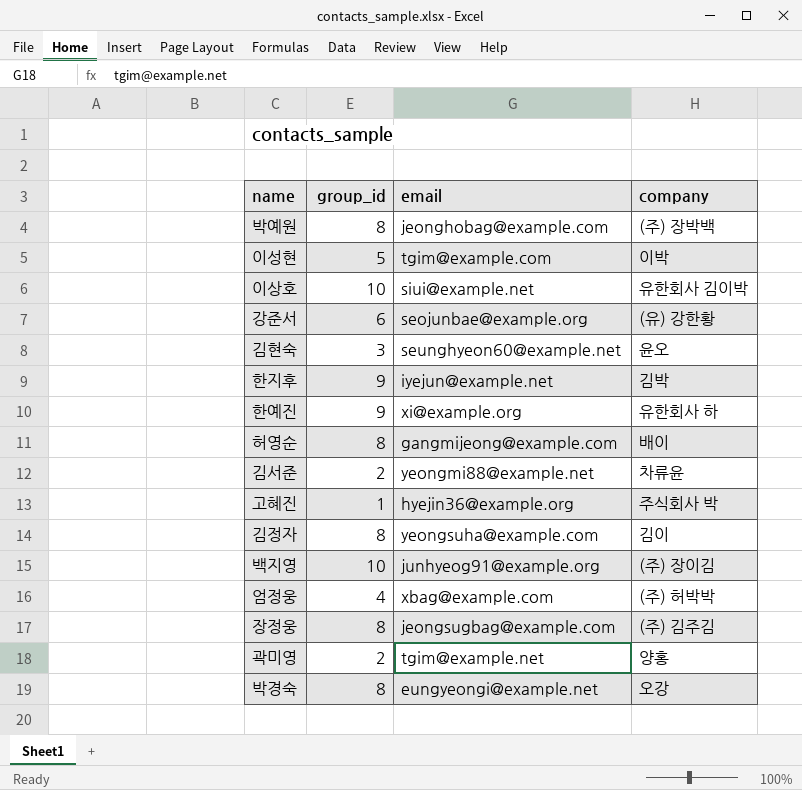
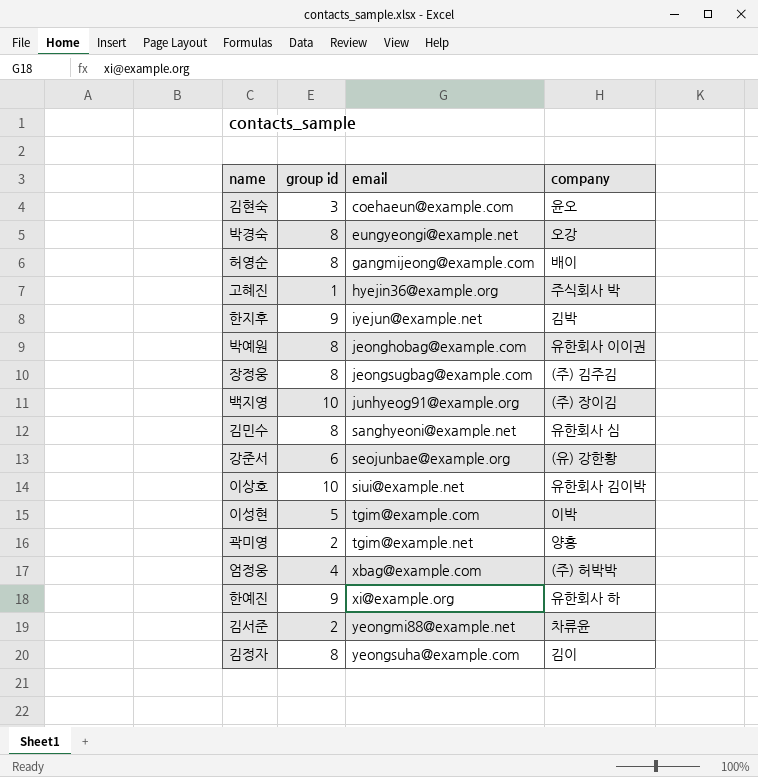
row order: none -> email ascending
column name: group_id -> group id
김현숙 | email: seunghyeon60@example.net -> coehaeun@example.com
박예원 | company: (주) 장박백 -> 유한회사 이이권
row 김민수: none -> 8 | sanghyeoni@example.net | 유한회사 심

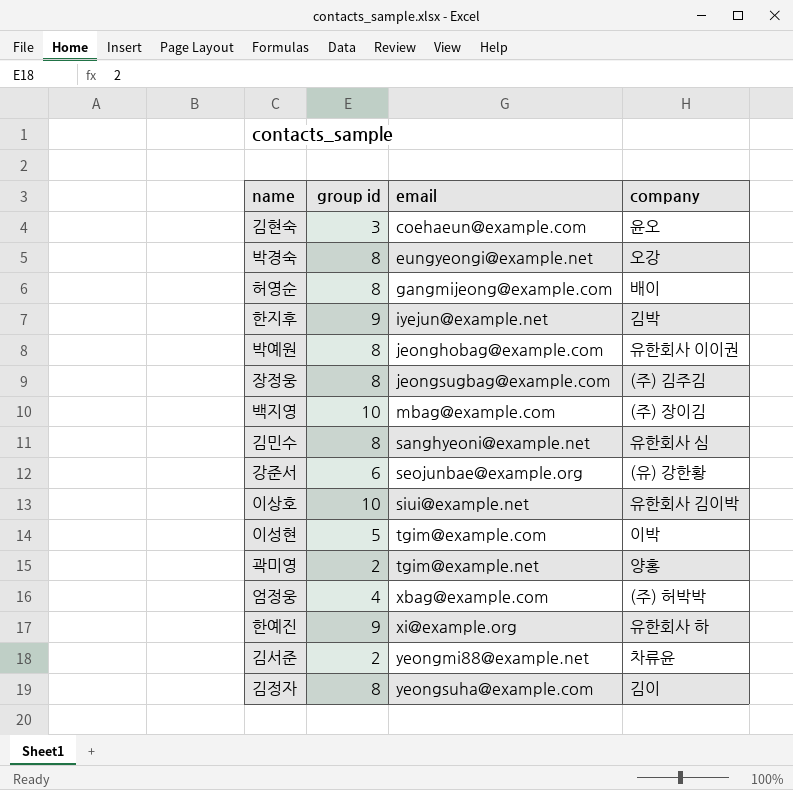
row 고혜진: 1 | hyejin36@example.org | 주식회사 박 -> none
백지영 | email: junhyeog91@example.org -> mbag@example.com

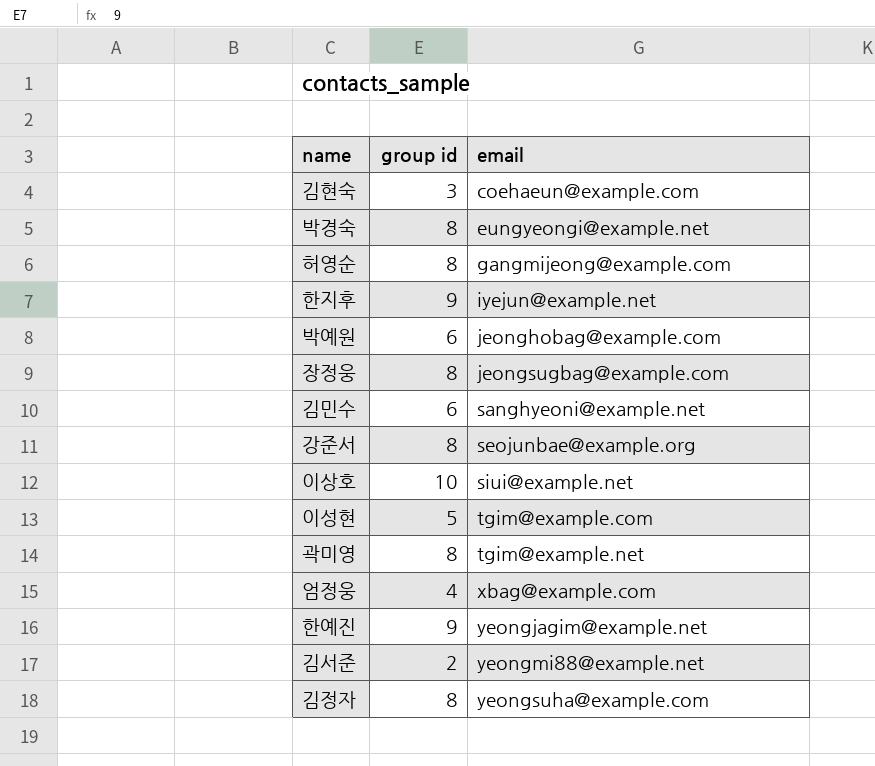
column company | position: 4 -> none
row 백지영: 10 | mbag@example.com | (주) 장이김 -> none
박예원 | group id: 8 -> 6
김민수 | group id: 8 -> 6
강준서 | group id: 6 -> 8
곽미영 | group id: 2 -> 8
한예진 | email: xi@example.org -> yeongjagim@example.net

